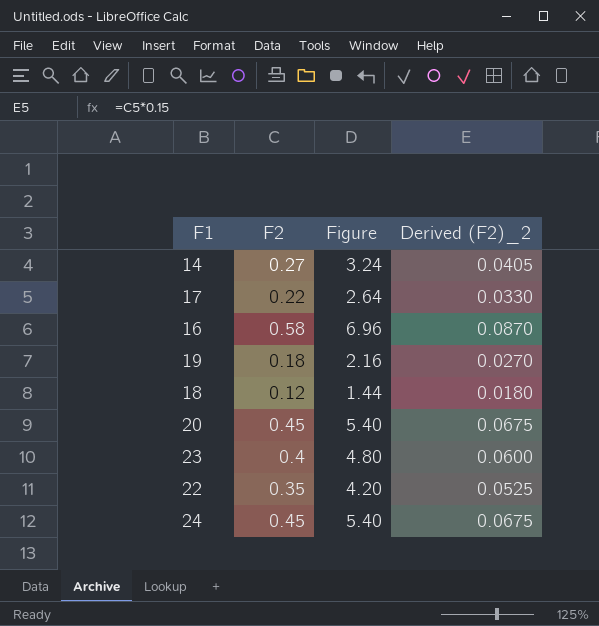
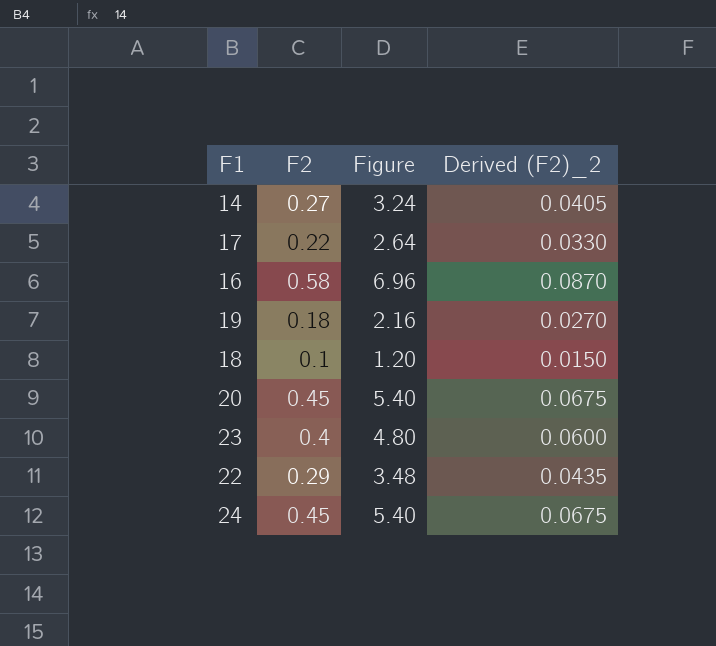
18 | F2: 0.12 -> 0.1
18 | Figure: 1.44 -> 1.20
18 | Derived (F2)_2: 0.0180 -> 0.0150
22 | F2: 0.35 -> 0.29
22 | Figure: 4.20 -> 3.48
22 | Derived (F2)_2: 0.0525 -> 0.0435

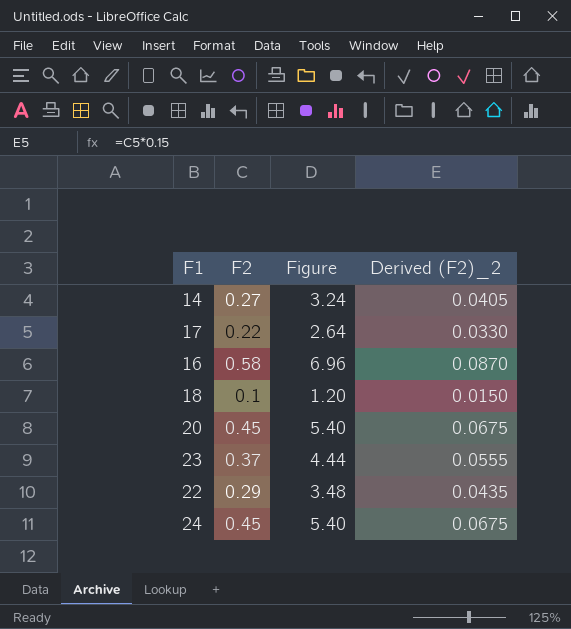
row 19: 0.18 | 2.16 | 0.0270 -> none
23 | F2: 0.4 -> 0.37
23 | Figure: 4.80 -> 4.44
23 | Derived (F2)_2: 0.0600 -> 0.0555

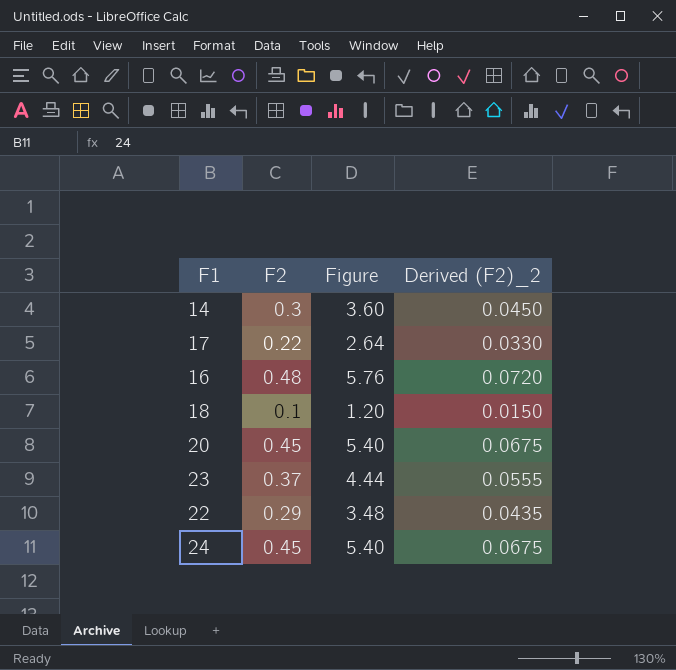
14 | F2: 0.27 -> 0.3
14 | Figure: 3.24 -> 3.60
14 | Derived (F2)_2: 0.0405 -> 0.0450
16 | F2: 0.58 -> 0.48
16 | Figure: 6.96 -> 5.76
16 | Derived (F2)_2: 0.0870 -> 0.0720

